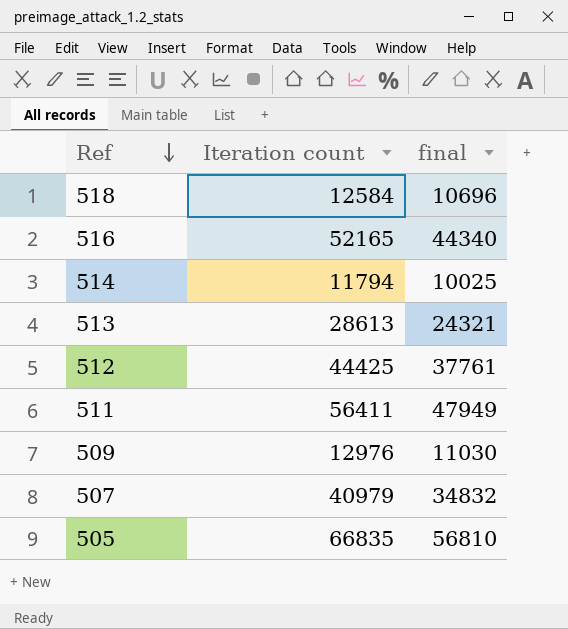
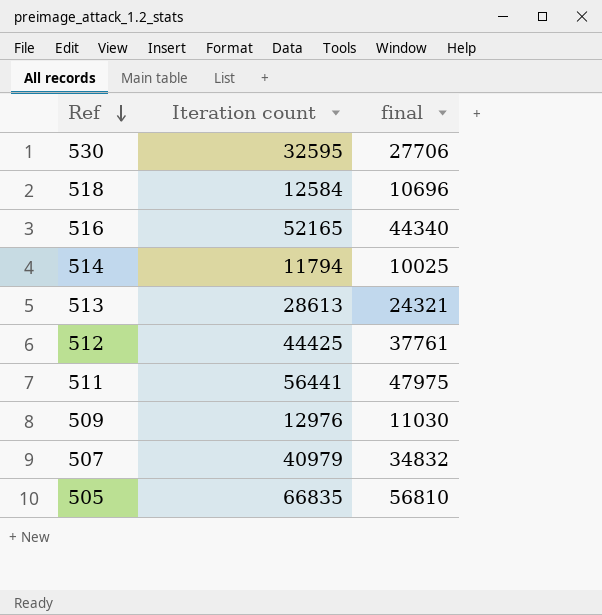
row 530: none -> 32595 | 27706
511 | Iteration count: 56411 -> 56441
511 | final: 47949 -> 47975

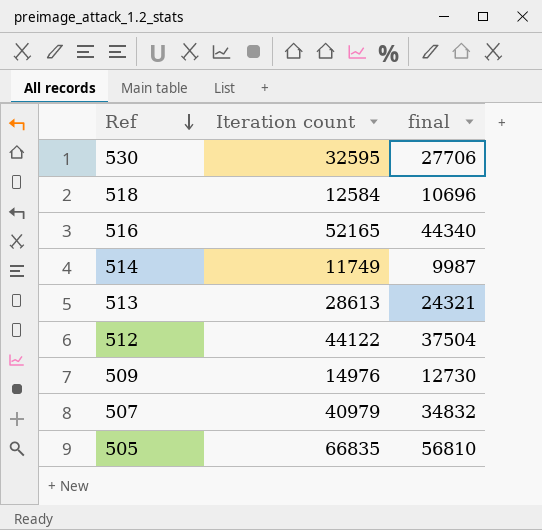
row 511: 56441 | 47975 -> none
514 | Iteration count: 11794 -> 11749
514 | final: 10025 -> 9987
512 | Iteration count: 44425 -> 44122
512 | final: 37761 -> 37504
509 | Iteration count: 12976 -> 14976
509 | final: 11030 -> 12730

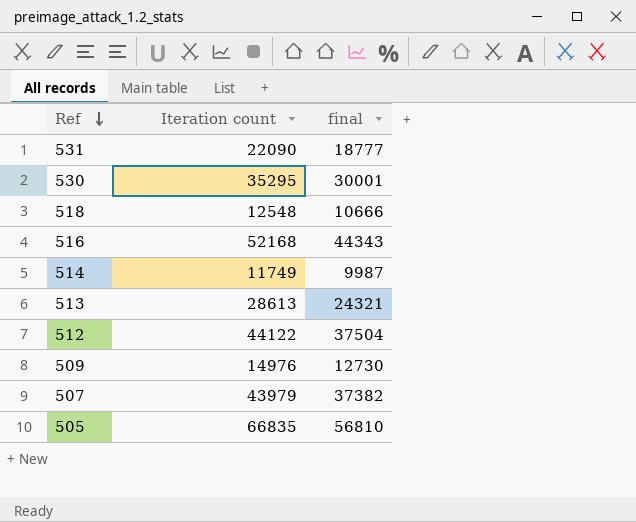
row 531: none -> 22090 | 18777
530 | Iteration count: 32595 -> 35295
530 | final: 27706 -> 30001
518 | Iteration count: 12584 -> 12548
518 | final: 10696 -> 10666
516 | Iteration count: 52165 -> 52168
516 | final: 44340 -> 44343
507 | Iteration count: 40979 -> 43979
507 | final: 34832 -> 37382

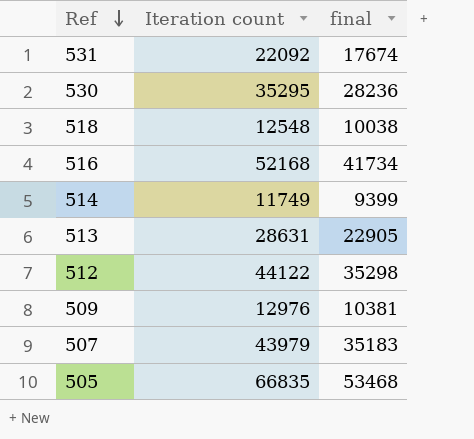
column final | formula: [Iteration count] * 0.85 -> [Iteration count] * 0.8
531 | Iteration count: 22090 -> 22092
513 | Iteration count: 28613 -> 28631
509 | Iteration count: 14976 -> 12976

